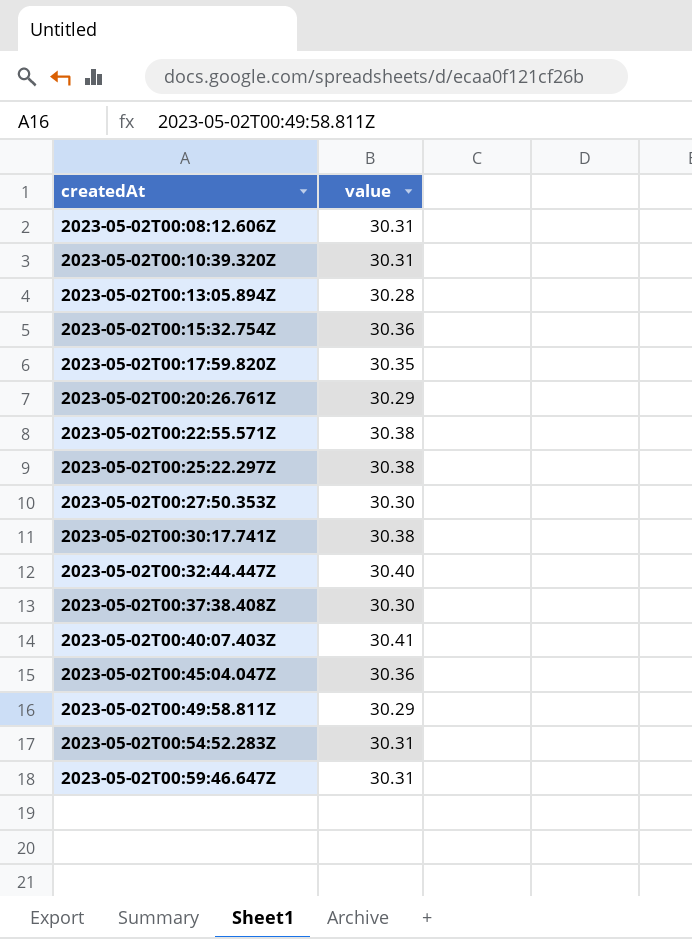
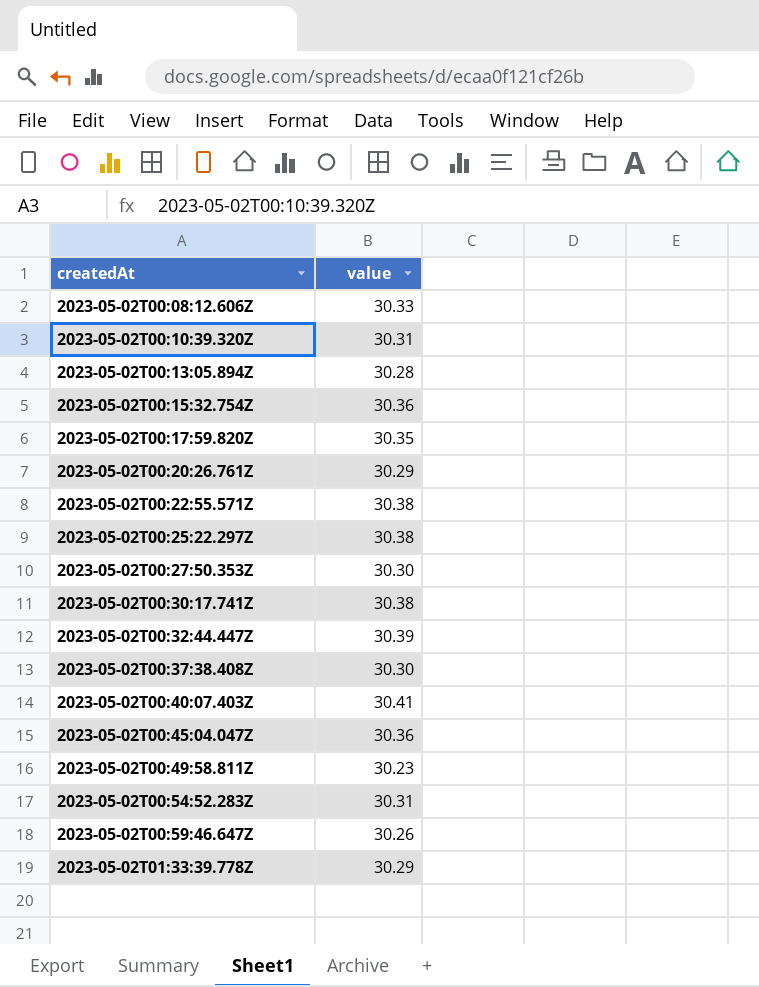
2023-05-02T00:08:12.606Z | value: 30.31 -> 30.33
2023-05-02T00:32:44.447Z | value: 30.40 -> 30.39
2023-05-02T00:49:58.811Z | value: 30.29 -> 30.23
2023-05-02T00:59:46.647Z | value: 30.31 -> 30.26
row 2023-05-02T01:33:39.778Z: none -> 30.29

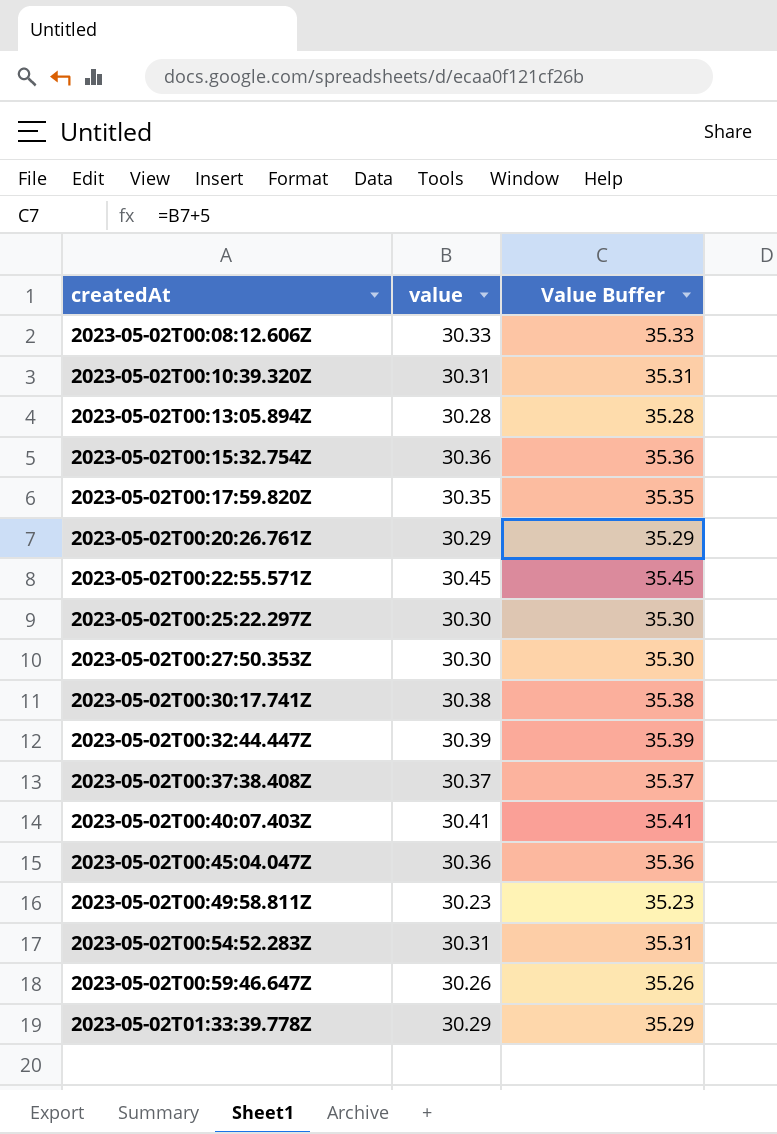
column Value Buffer | formula: none -> [value] + 5
2023-05-02T00:22:55.571Z | value: 30.38 -> 30.45
2023-05-02T00:25:22.297Z | value: 30.38 -> 30.30
2023-05-02T00:37:38.408Z | value: 30.30 -> 30.37

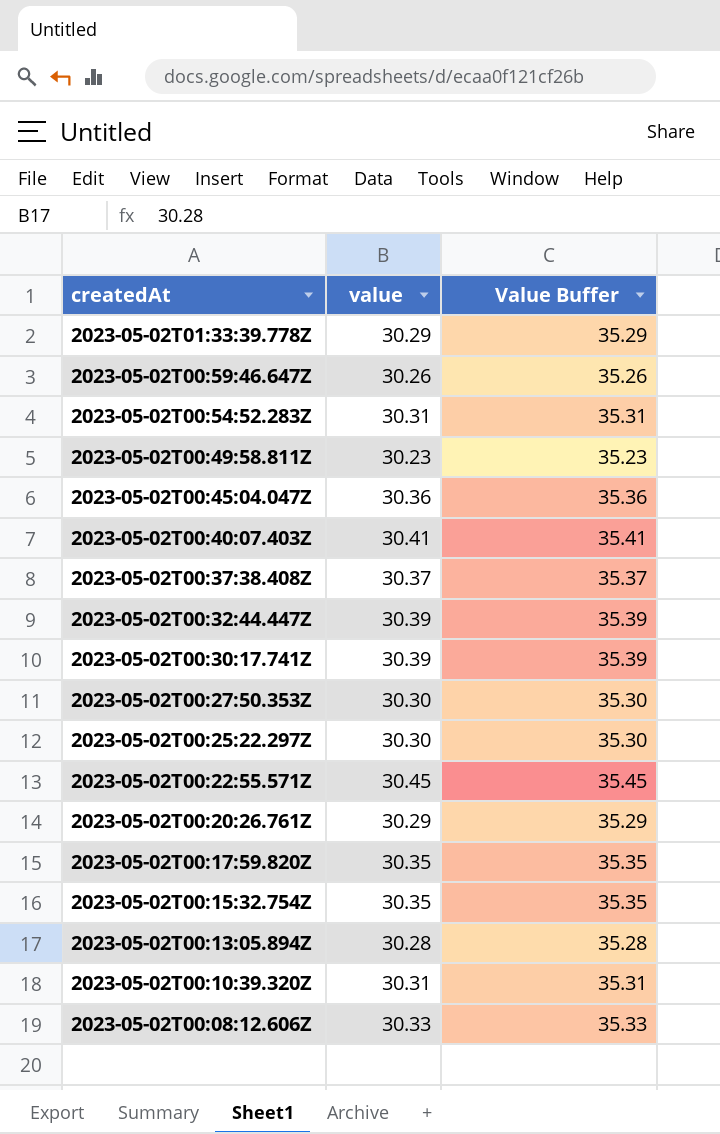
row order: createdAt ascending -> createdAt descending
2023-05-02T00:30:17.741Z | value: 30.38 -> 30.39
2023-05-02T00:30:17.741Z | Value Buffer: 35.38 -> 35.39
2023-05-02T00:15:32.754Z | value: 30.36 -> 30.35
2023-05-02T00:15:32.754Z | Value Buffer: 35.36 -> 35.35

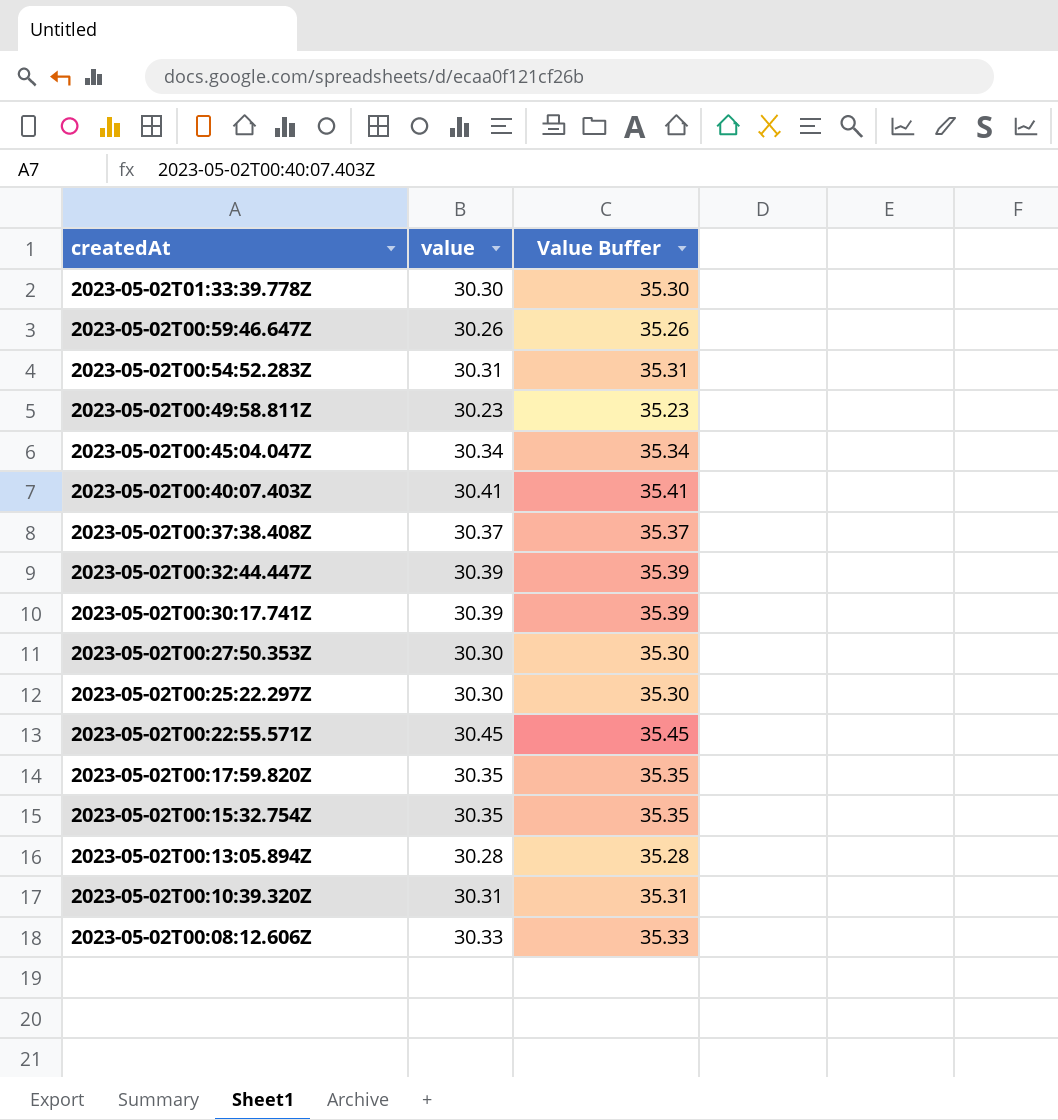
row 2023-05-02T00:20:26.761Z: 30.29 | 35.29 -> none
2023-05-02T01:33:39.778Z | value: 30.29 -> 30.30
2023-05-02T01:33:39.778Z | Value Buffer: 35.29 -> 35.30
2023-05-02T00:45:04.047Z | value: 30.36 -> 30.34
2023-05-02T00:45:04.047Z | Value Buffer: 35.36 -> 35.34

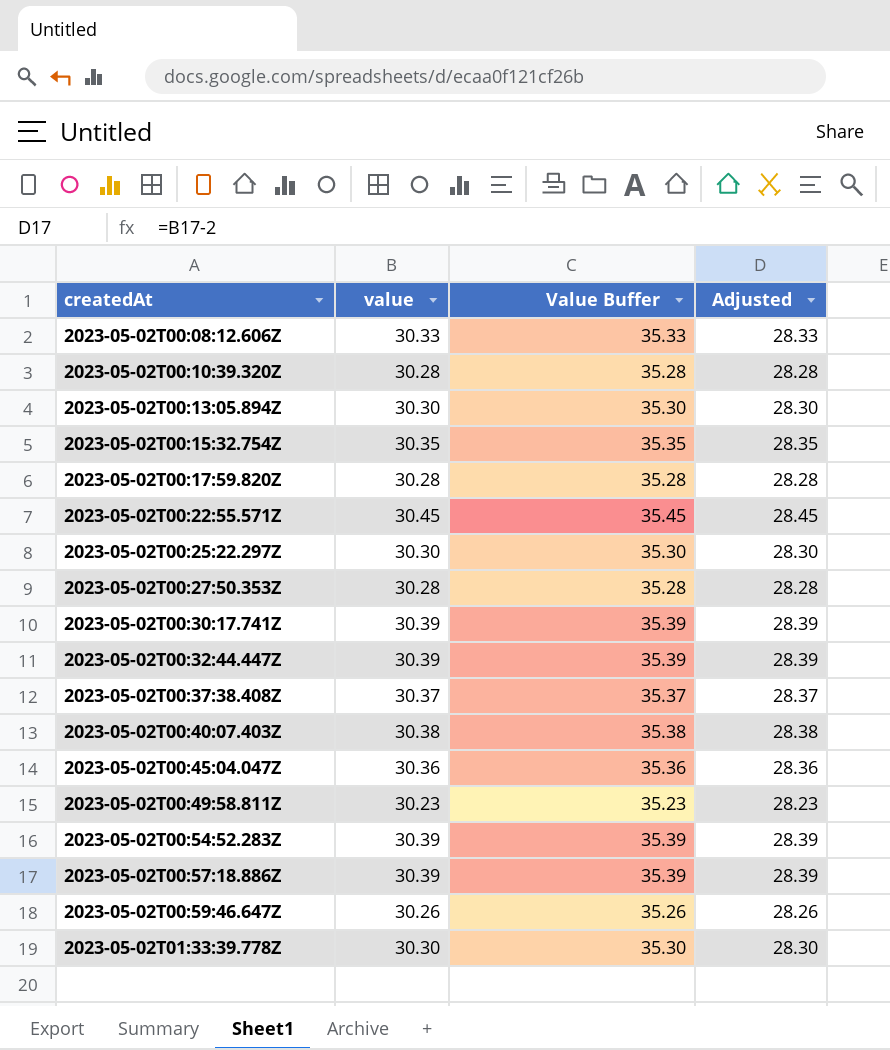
row order: createdAt descending -> createdAt ascending
column Adjusted | formula: none -> [value] - 2
2023-05-02T00:10:39.320Z | value: 30.31 -> 30.28
2023-05-02T00:10:39.320Z | Value Buffer: 35.31 -> 35.28
2023-05-02T00:13:05.894Z | value: 30.28 -> 30.30
2023-05-02T00:13:05.894Z | Value Buffer: 35.28 -> 35.30
2023-05-02T00:17:59.820Z | value: 30.35 -> 30.28
2023-05-02T00:17:59.820Z | Value Buffer: 35.35 -> 35.28
2023-05-02T00:27:50.353Z | value: 30.30 -> 30.28
2023-05-02T00:27:50.353Z | Value Buffer: 35.30 -> 35.28
2023-05-02T00:40:07.403Z | value: 30.41 -> 30.38
2023-05-02T00:40:07.403Z | Value Buffer: 35.41 -> 35.38
2023-05-02T00:45:04.047Z | value: 30.34 -> 30.36
2023-05-02T00:45:04.047Z | Value Buffer: 35.34 -> 35.36
2023-05-02T00:54:52.283Z | value: 30.31 -> 30.39
2023-05-02T00:54:52.283Z | Value Buffer: 35.31 -> 35.39
row 2023-05-02T00:57:18.886Z: none -> 30.39 | 35.39 | 28.39

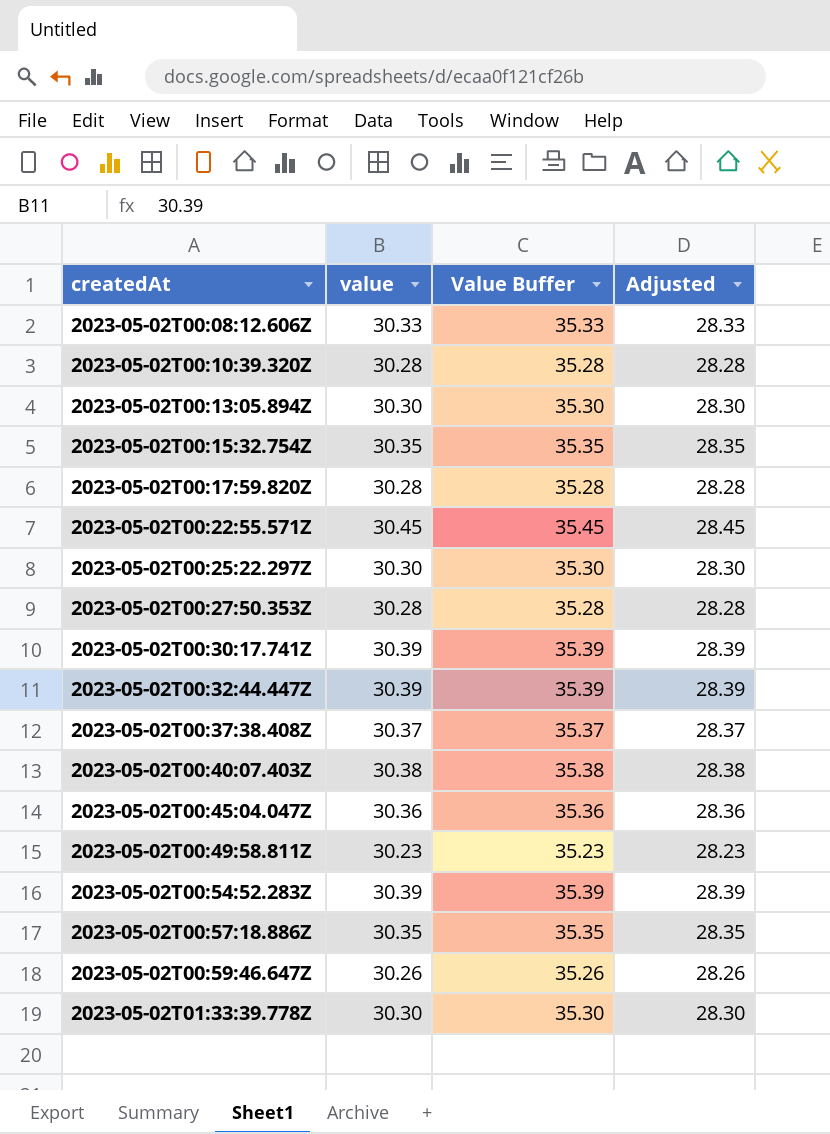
2023-05-02T00:57:18.886Z | value: 30.39 -> 30.35
2023-05-02T00:57:18.886Z | Value Buffer: 35.39 -> 35.35
2023-05-02T00:57:18.886Z | Adjusted: 28.39 -> 28.35

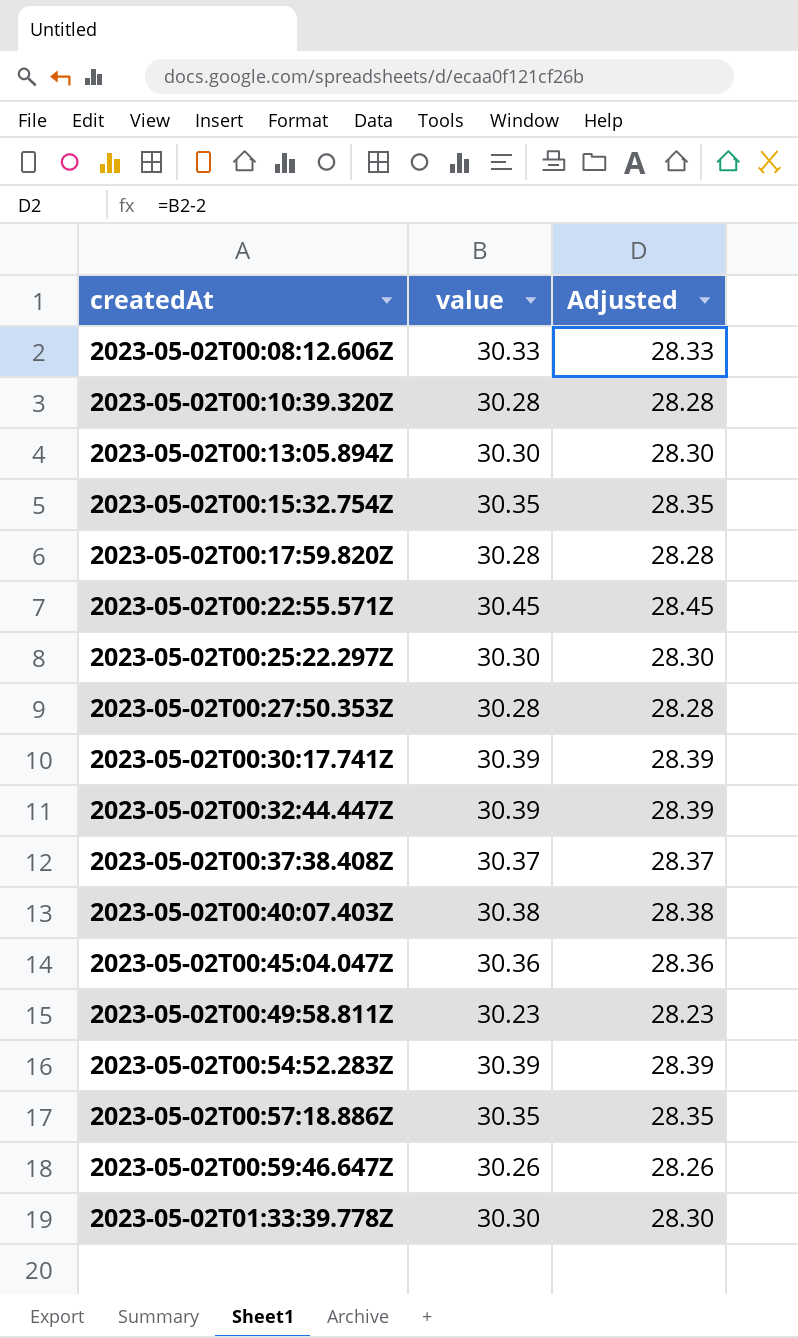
column Value Buffer | formula: [value] + 5 -> none

